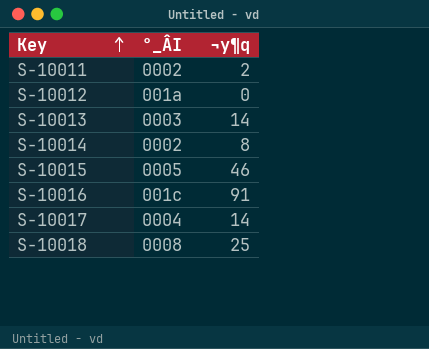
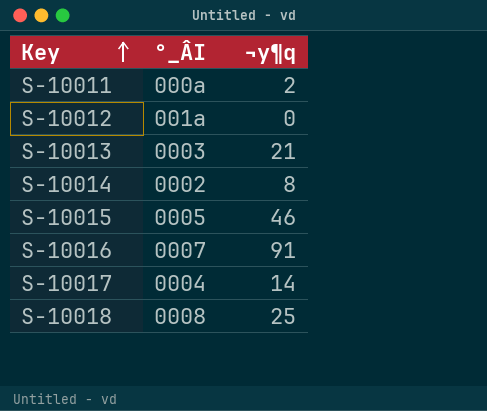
S-10011 | °_ÂI: 0002 -> 000a
S-10013 | ¬y¶q: 14 -> 21
S-10016 | °_ÂI: 001c -> 0007

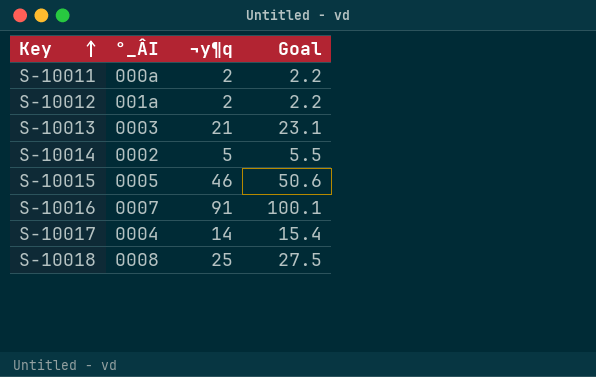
column Goal | formula: none -> [¬y¶q] * 1.1
S-10012 | ¬y¶q: 0 -> 2
S-10014 | ¬y¶q: 8 -> 5

